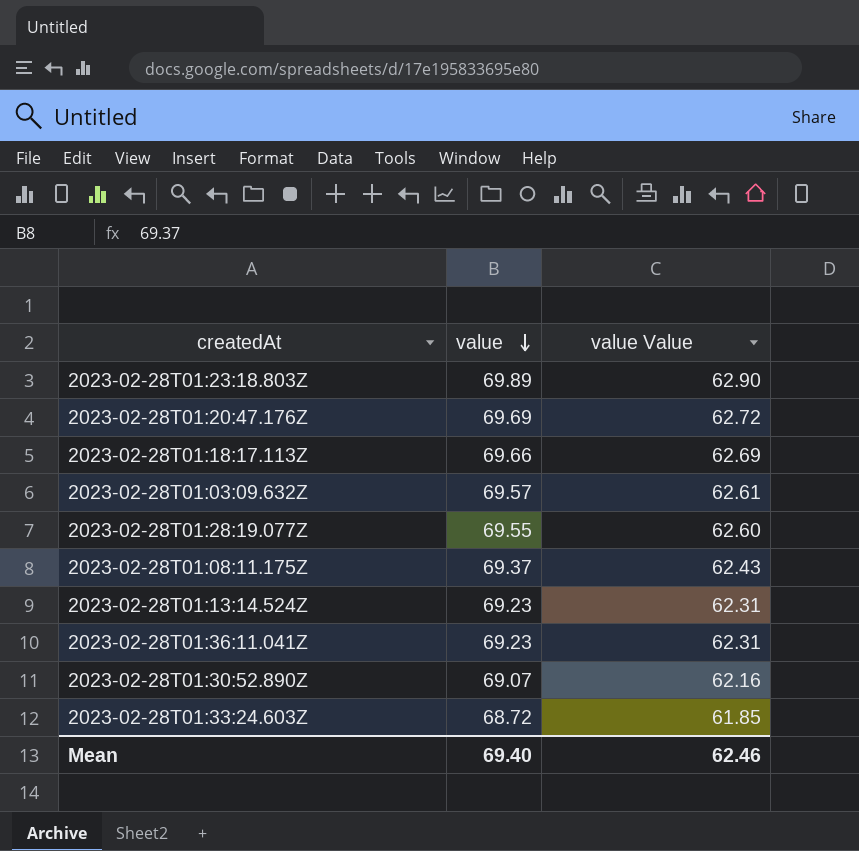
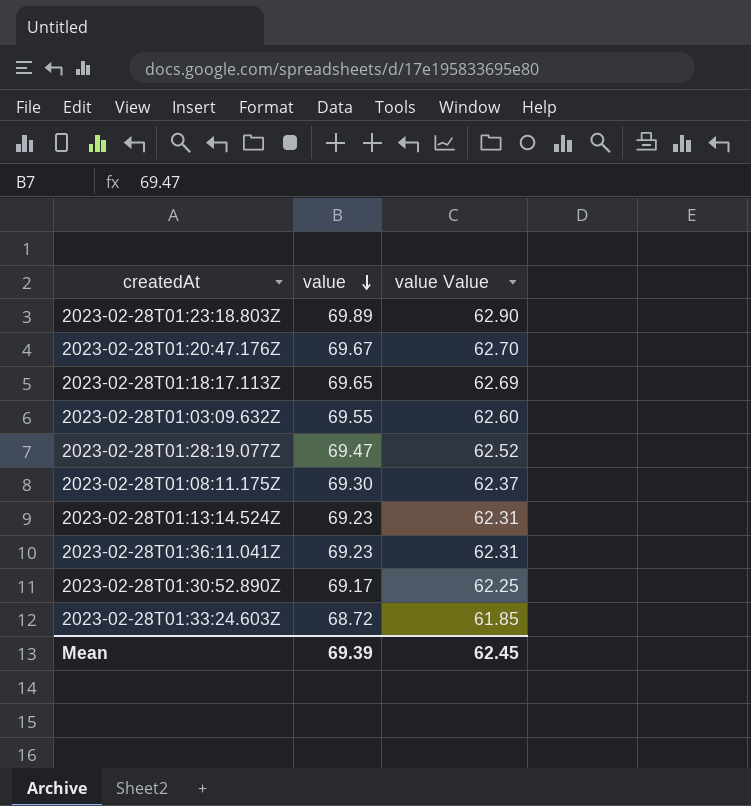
2023-02-28T01:20:47.176Z | value: 69.69 -> 69.67
2023-02-28T01:20:47.176Z | value Value: 62.72 -> 62.70
2023-02-28T01:18:17.113Z | value: 69.66 -> 69.65
2023-02-28T01:03:09.632Z | value: 69.57 -> 69.55
2023-02-28T01:03:09.632Z | value Value: 62.61 -> 62.60
2023-02-28T01:28:19.077Z | value: 69.55 -> 69.47
2023-02-28T01:28:19.077Z | value Value: 62.60 -> 62.52
2023-02-28T01:08:11.175Z | value: 69.37 -> 69.30
2023-02-28T01:08:11.175Z | value Value: 62.43 -> 62.37
2023-02-28T01:30:52.890Z | value: 69.07 -> 69.17
2023-02-28T01:30:52.890Z | value Value: 62.16 -> 62.25
Mean | value: 69.40 -> 69.39
Mean | value Value: 62.46 -> 62.45

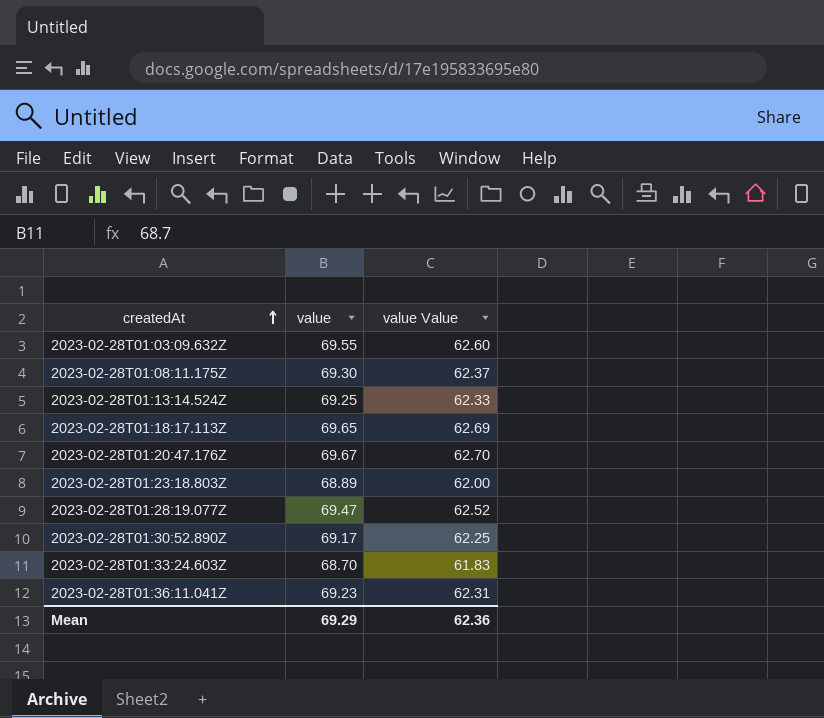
row order: value descending -> createdAt ascending
2023-02-28T01:13:14.524Z | value: 69.23 -> 69.25
2023-02-28T01:13:14.524Z | value Value: 62.31 -> 62.33
2023-02-28T01:23:18.803Z | value: 69.89 -> 68.89
2023-02-28T01:23:18.803Z | value Value: 62.90 -> 62.00
2023-02-28T01:33:24.603Z | value: 68.72 -> 68.70
2023-02-28T01:33:24.603Z | value Value: 61.85 -> 61.83
Mean | value: 69.39 -> 69.29
Mean | value Value: 62.45 -> 62.36

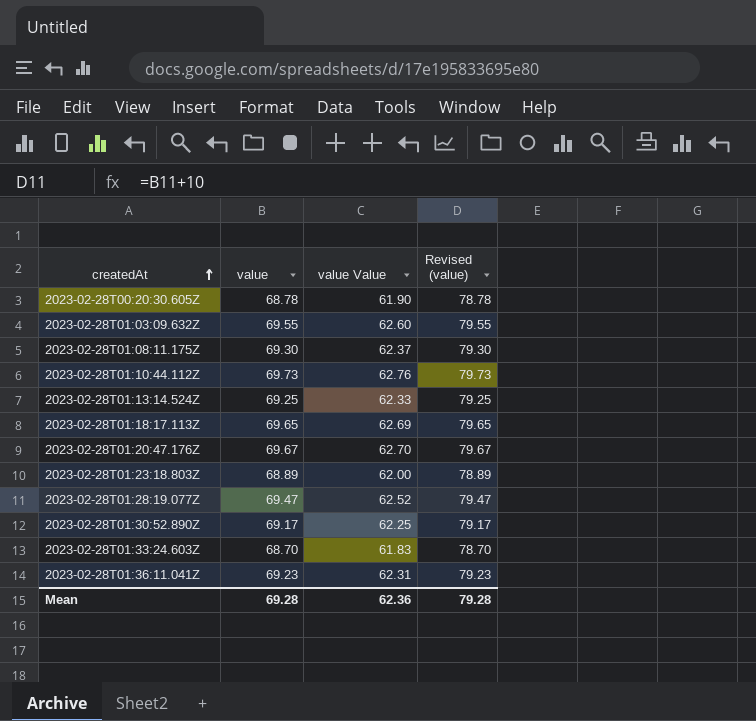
column Revised (value) | formula: none -> [value] + 10
row 2023-02-28T00:20:30.605Z: none -> 68.78 | 61.90 | 78.78
row 2023-02-28T01:10:44.112Z: none -> 69.73 | 62.76 | 79.73
Mean | value: 69.29 -> 69.28

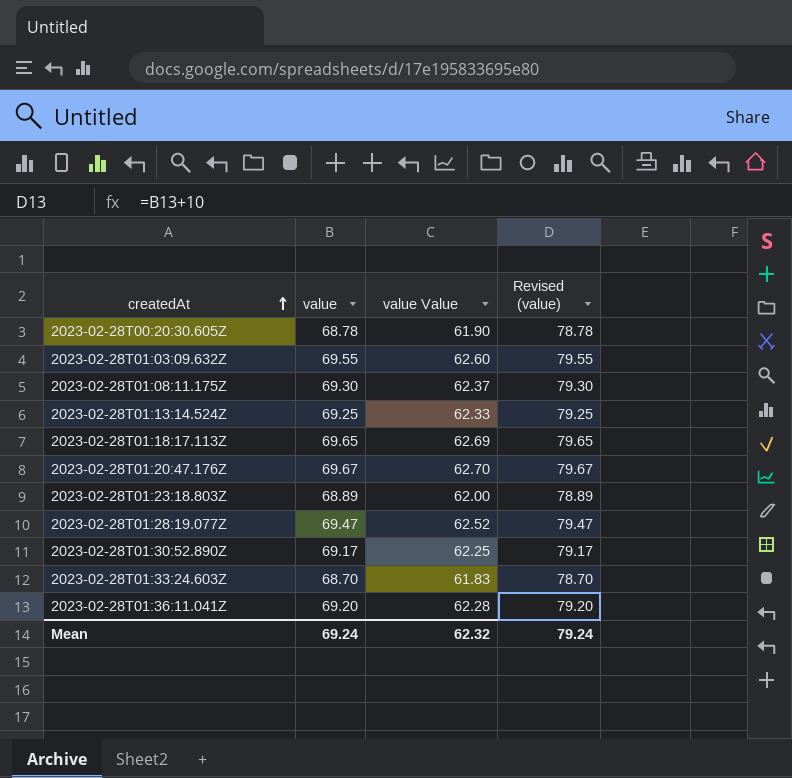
row 2023-02-28T01:10:44.112Z: 69.73 | 62.76 | 79.73 -> none
2023-02-28T01:36:11.041Z | value: 69.23 -> 69.20
2023-02-28T01:36:11.041Z | value Value: 62.31 -> 62.28
2023-02-28T01:36:11.041Z | Revised (value): 79.23 -> 79.20
Mean | value: 69.28 -> 69.24
Mean | value Value: 62.36 -> 62.32
Mean | Revised (value): 79.28 -> 79.24

